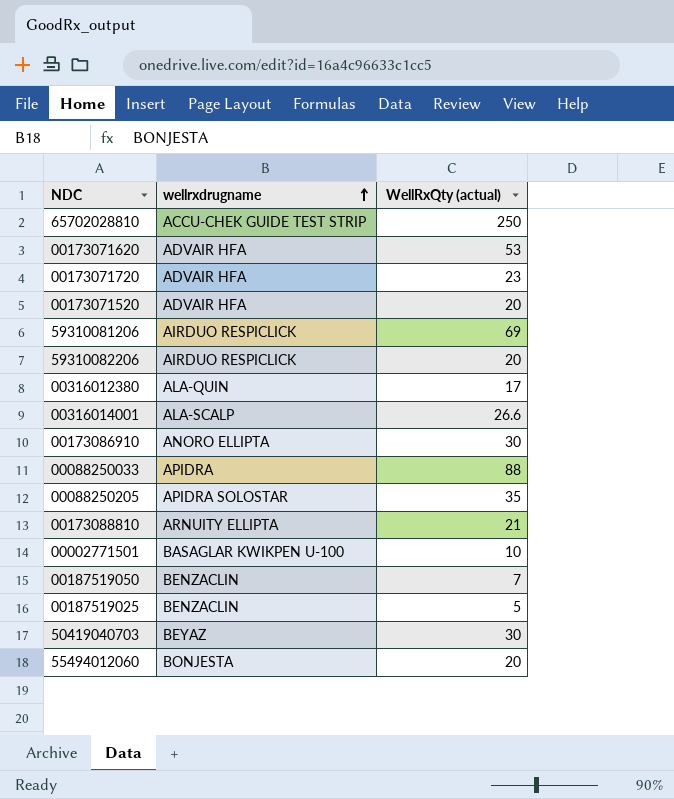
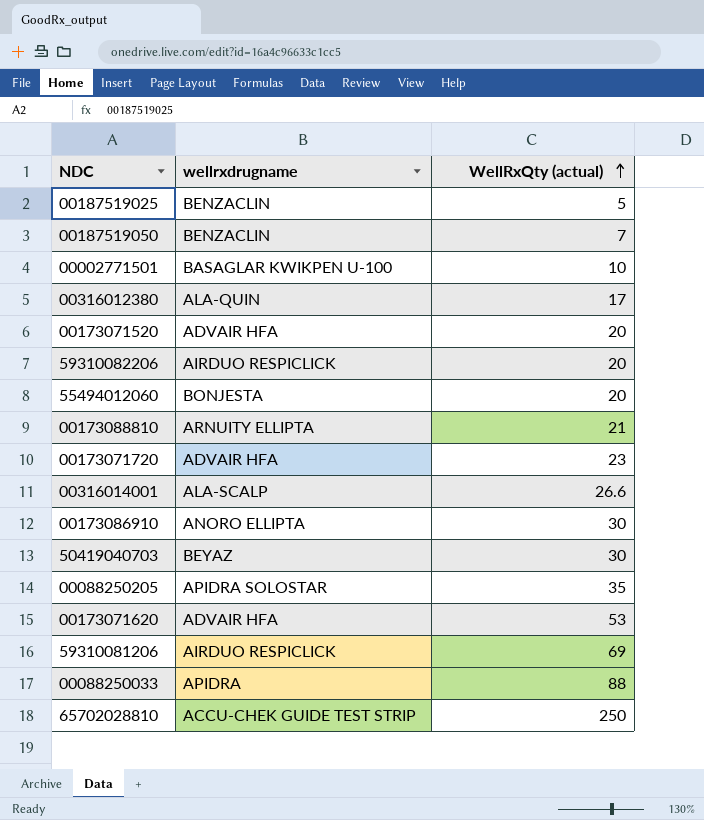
row order: wellrxdrugname ascending -> WellRxQty (actual) ascending

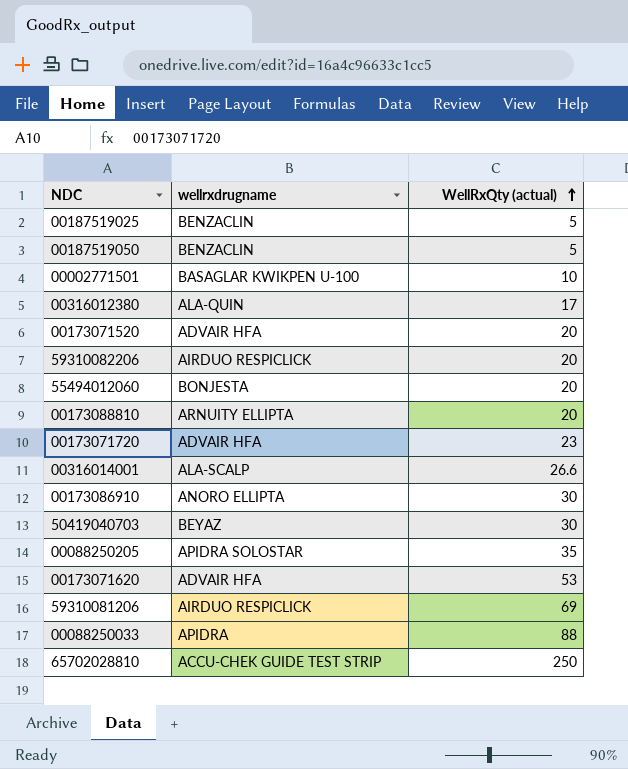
00187519050 | WellRxQty (actual): 7 -> 5
00173088810 | WellRxQty (actual): 21 -> 20

